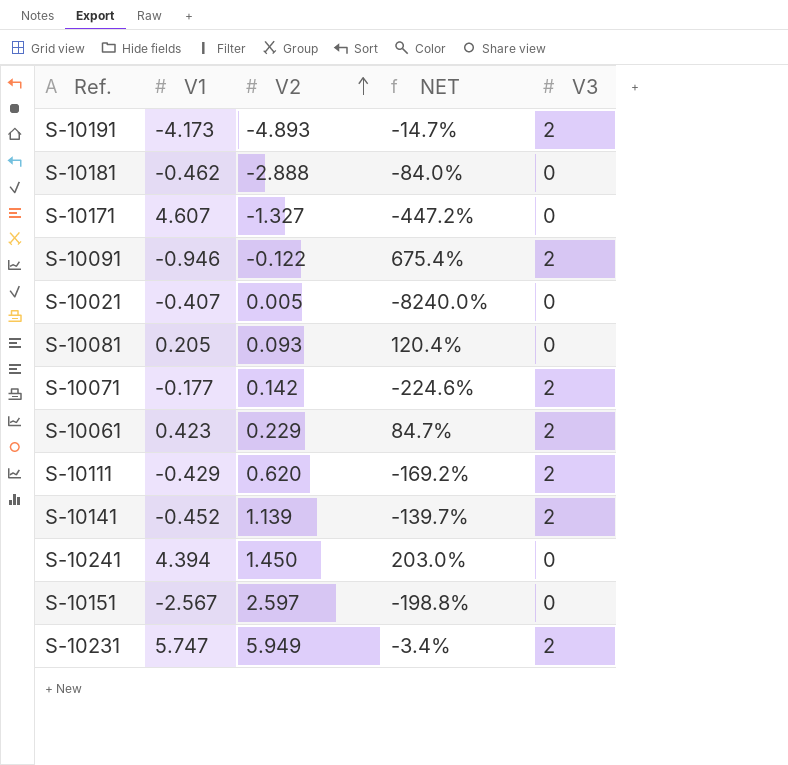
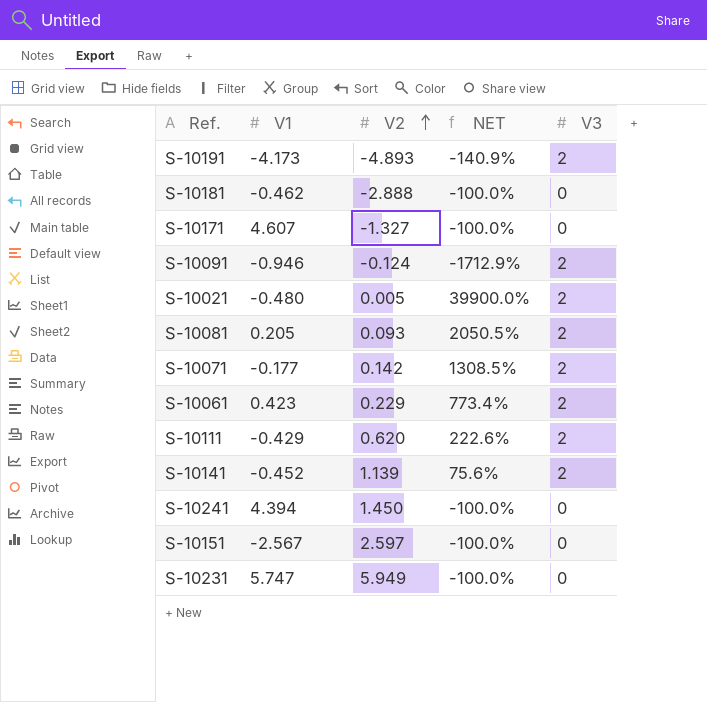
column NET | formula: ([V1] - [V2]) / [V2] -> ([V3] - [V2]) / [V2]
S-10091 | V2: -0.122 -> -0.124
S-10021 | V1: -0.407 -> -0.480
S-10021 | V3: 0 -> 2
S-10081 | V3: 0 -> 2
S-10231 | V3: 2 -> 0

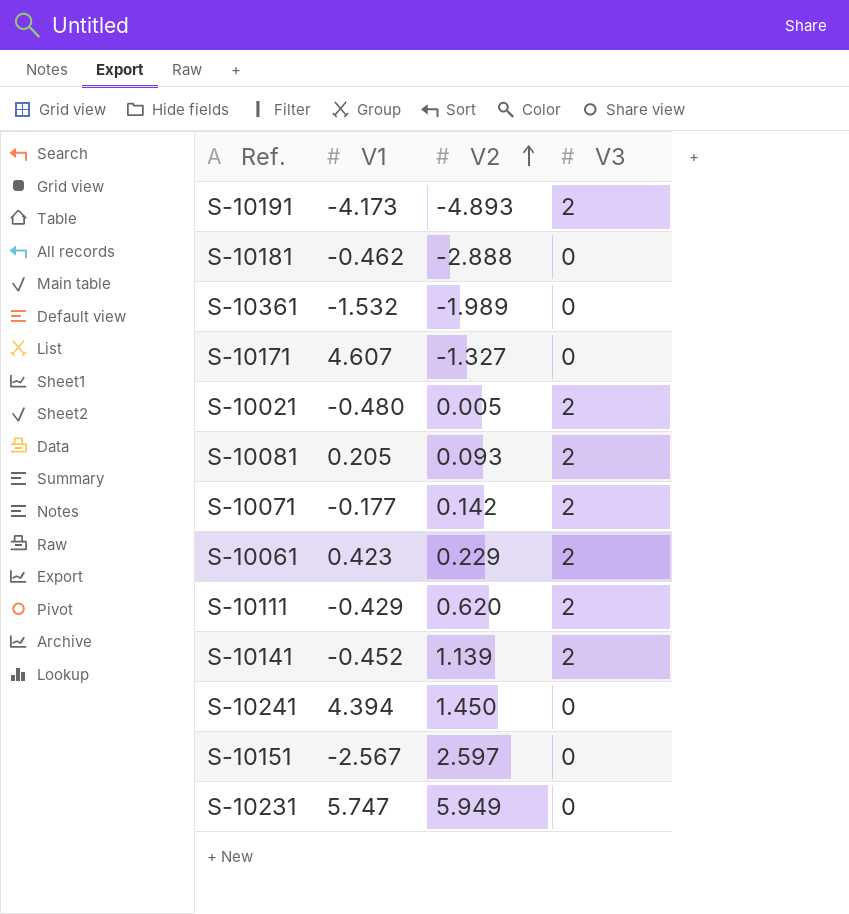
column NET | formula: ([V3] - [V2]) / [V2] -> none
row S-10091: -0.946 | -0.124 | -1712.9% | 2 -> none
row S-10361: none -> -1.532 | -1.989 | 0

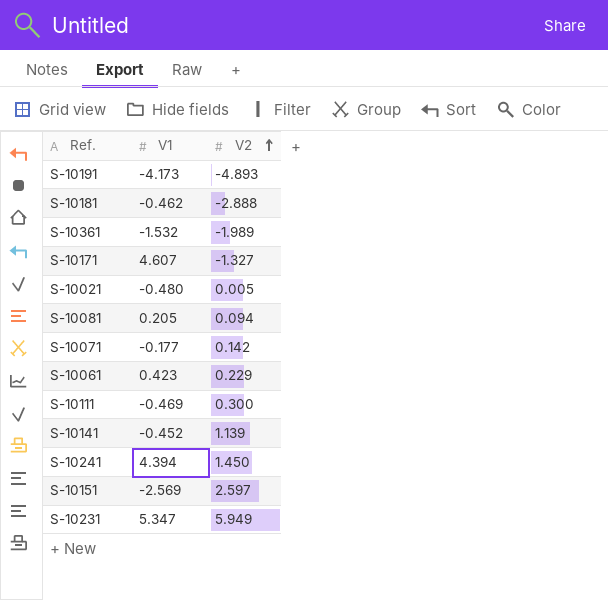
column V3 | position: 4 -> none
S-10081 | V2: 0.093 -> 0.094
S-10111 | V1: -0.429 -> -0.469
S-10111 | V2: 0.620 -> 0.300
S-10151 | V1: -2.567 -> -2.569
S-10231 | V1: 5.747 -> 5.347

